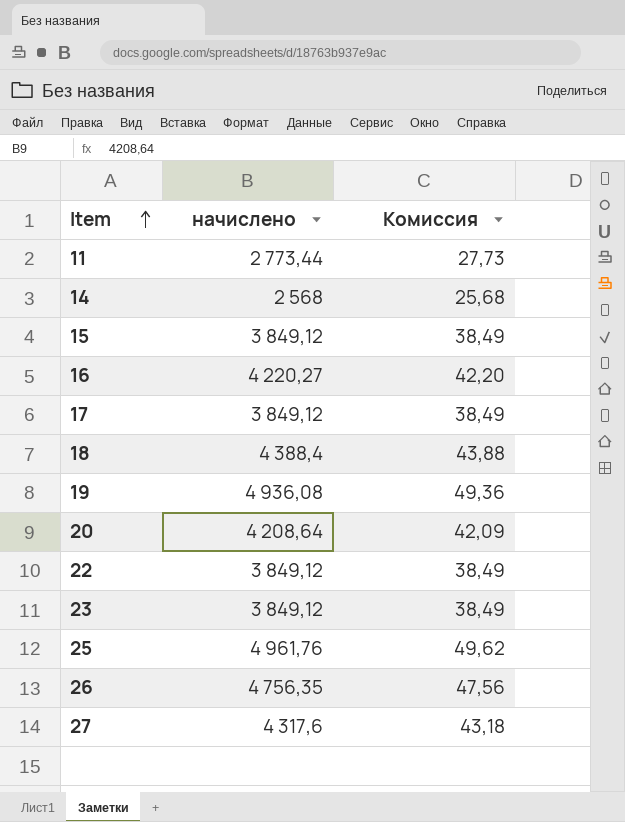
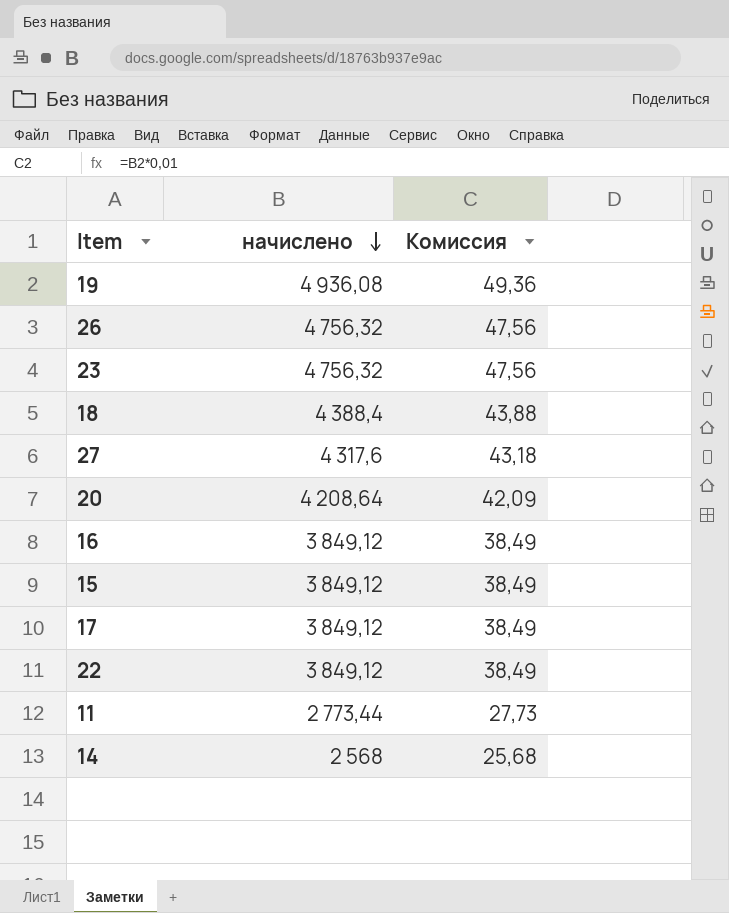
row order: Item ascending -> начислено descending
row 25: 4 961,76 | 49,62 -> none
26 | начислено: 4 756,35 -> 4 756,32
23 | начислено: 3 849,12 -> 4 756,32
23 | Комиссия: 38,49 -> 47,56
16 | начислено: 4 220,27 -> 3 849,12
16 | Комиссия: 42,20 -> 38,49

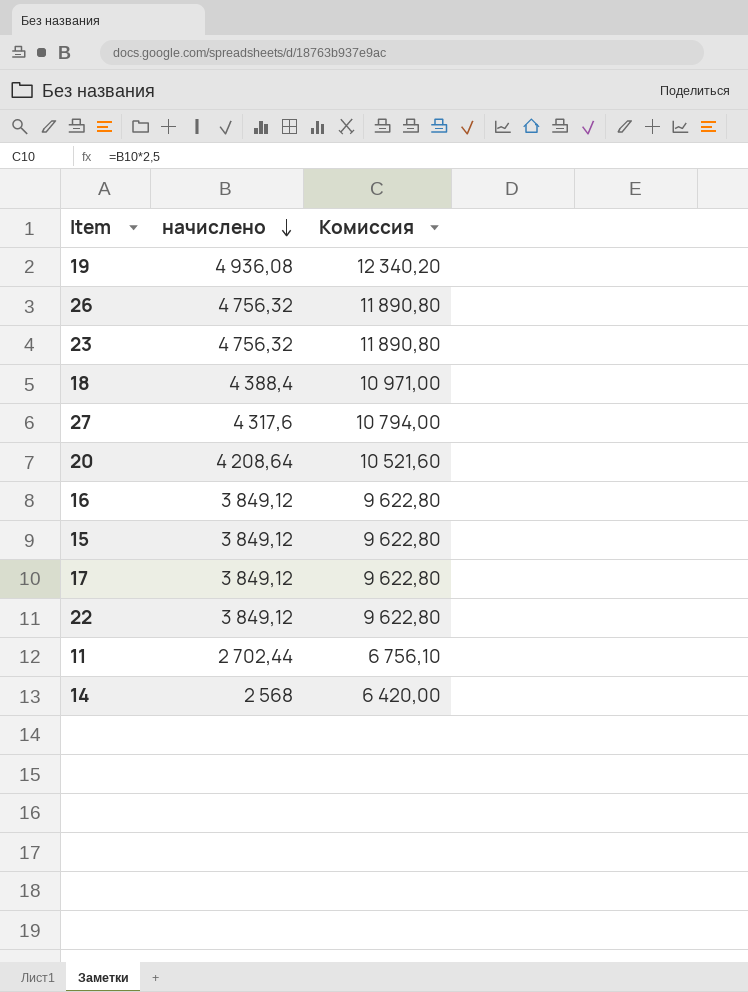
column Комиссия | formula: [начислено] * 0,01 -> [начислено] * 2,5
11 | начислено: 2 773,44 -> 2 702,44

